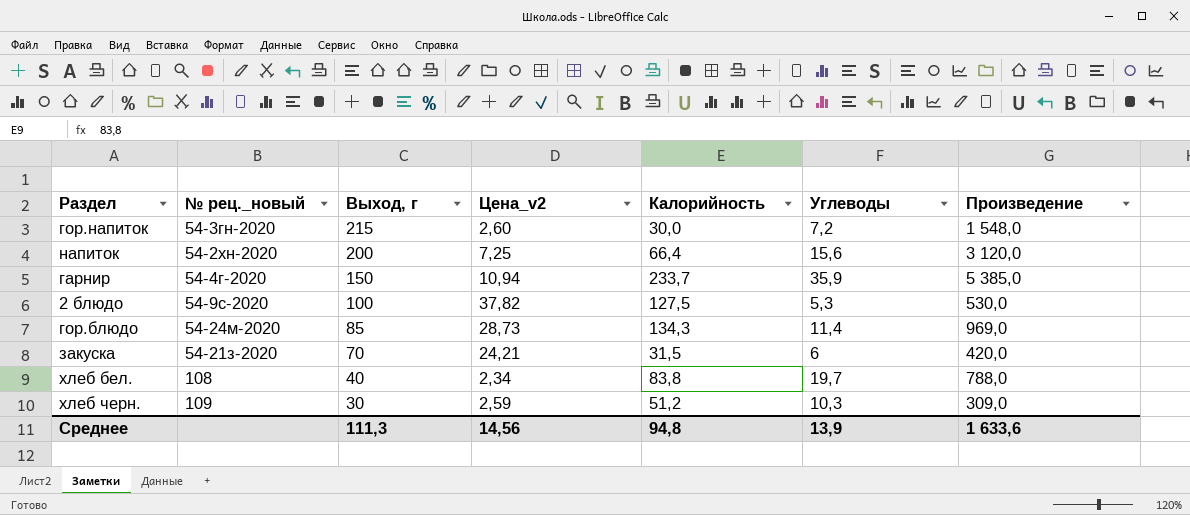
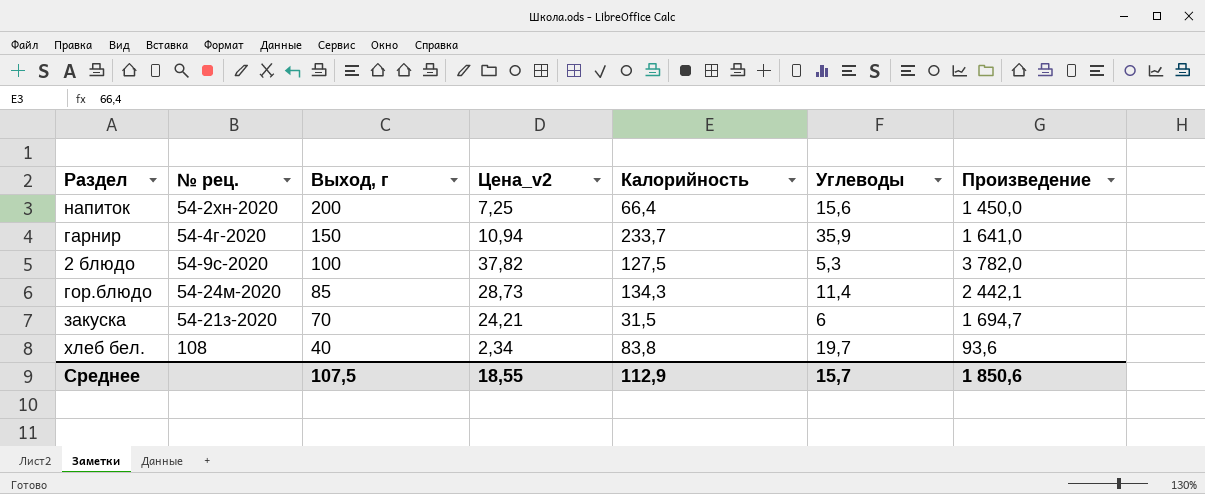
column name: № рец._новый -> № рец.
column Произведение | formula: [Выход, г] * [Углеводы] -> [Выход, г] * [Цена_v2]
row гор.напиток: 54-3гн-2020 | 215 | 2,60 | 30,0 | 7,2 | 1 548,0 -> none
row хлеб черн.: 109 | 30 | 2,59 | 51,2 | 10,3 | 309,0 -> none
Среднее | Выход, г: 111,3 -> 107,5
Среднее | Цена_v2: 14,56 -> 18,55
Среднее | Калорийность: 94,8 -> 112,9
Среднее | Углеводы: 13,9 -> 15,7
Среднее | Произведение: 1 633,6 -> 1 850,6

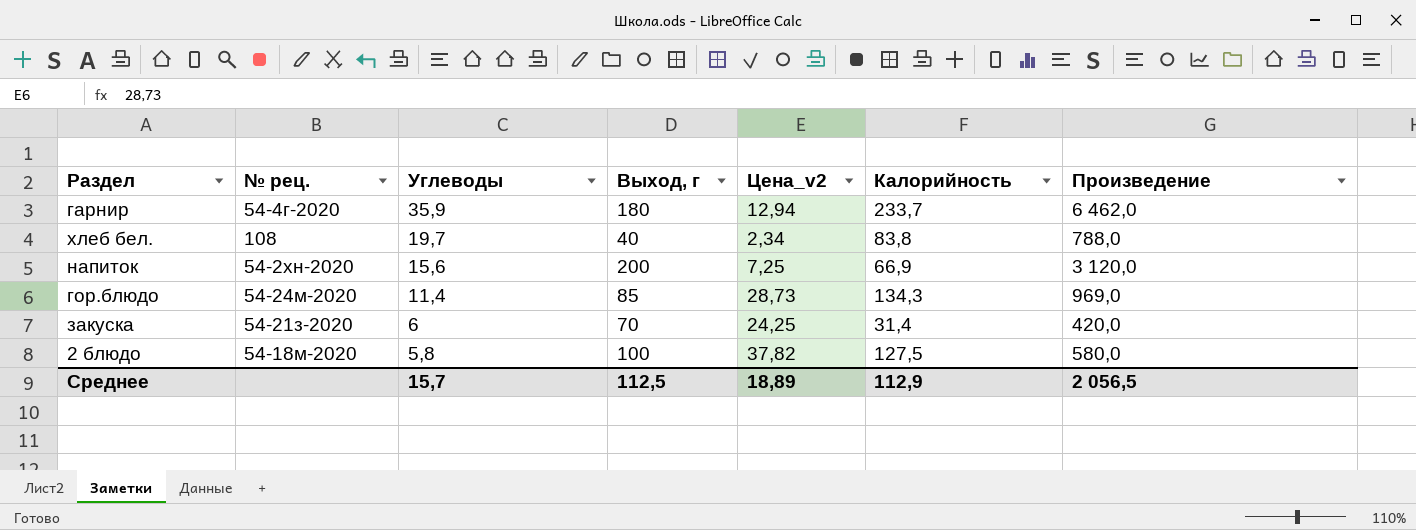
row order: Выход, г descending -> Углеводы descending
column Углеводы | position: 6 -> 3
column Произведение | formula: [Выход, г] * [Цена_v2] -> [Углеводы] * [Выход, г]
гарнир | Выход, г: 150 -> 180
гарнир | Цена_v2: 10,94 -> 12,94
напиток | Калорийность: 66,4 -> 66,9
закуска | Цена_v2: 24,21 -> 24,25
закуска | Калорийность: 31,5 -> 31,4
2 блюдо | № рец.: 54-9с-2020 -> 54-18м-2020
2 блюдо | Углеводы: 5,3 -> 5,8
Среднее | Выход, г: 107,5 -> 112,5
Среднее | Цена_v2: 18,55 -> 18,89
Среднее | Произведение: 1 850,6 -> 2 056,5

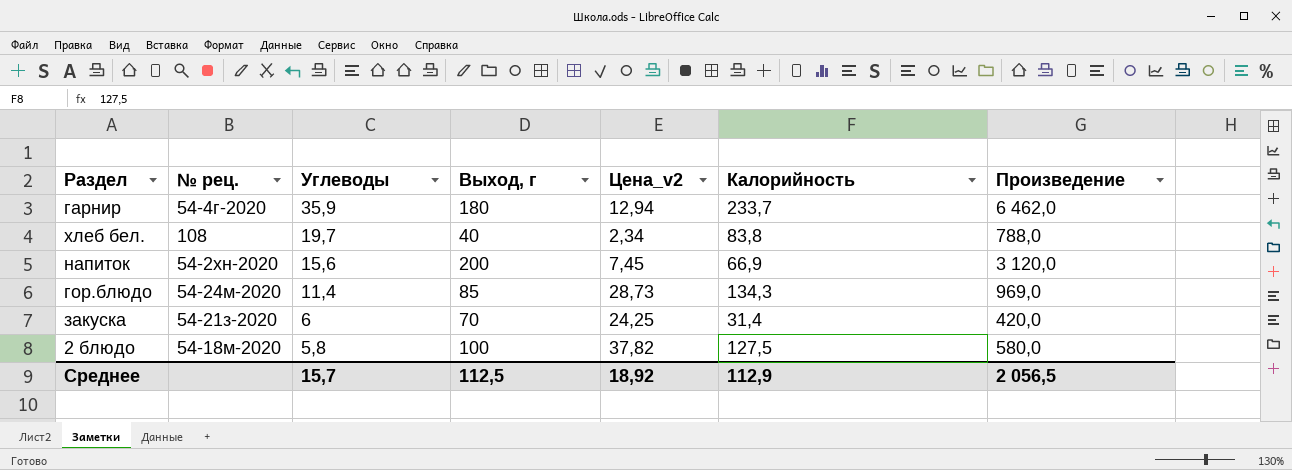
напиток | Цена_v2: 7,25 -> 7,45
Среднее | Цена_v2: 18,89 -> 18,92

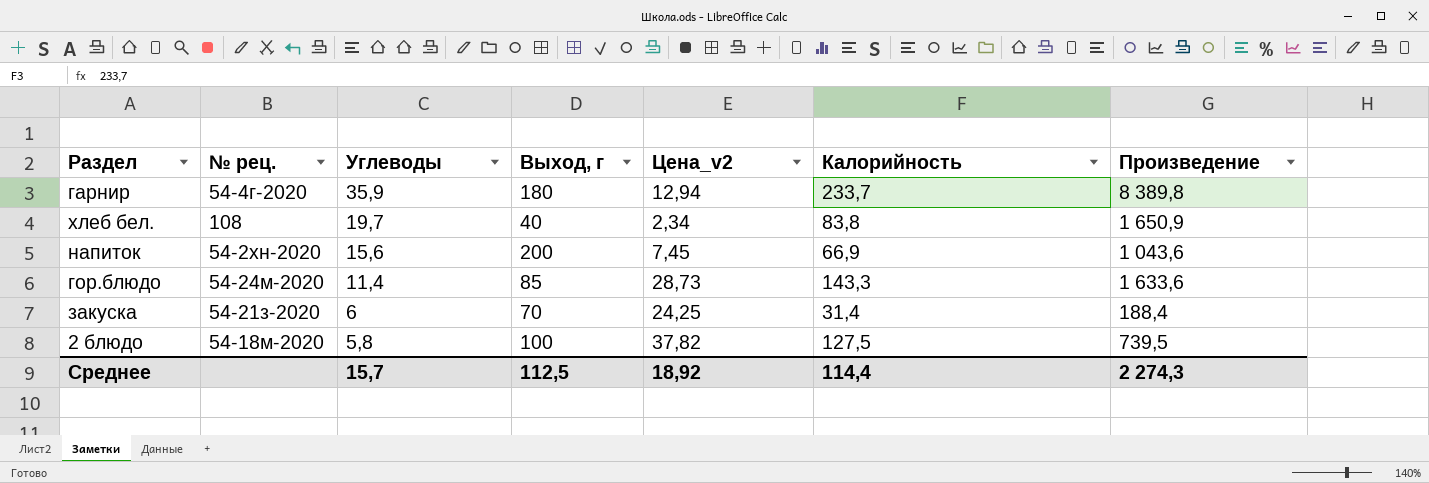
column Произведение | formula: [Углеводы] * [Выход, г] -> [Углеводы] * [Калорийность]
гор.блюдо | Калорийность: 134,3 -> 143,3
Среднее | Калорийность: 112,9 -> 114,4
Среднее | Произведение: 2 056,5 -> 2 274,3

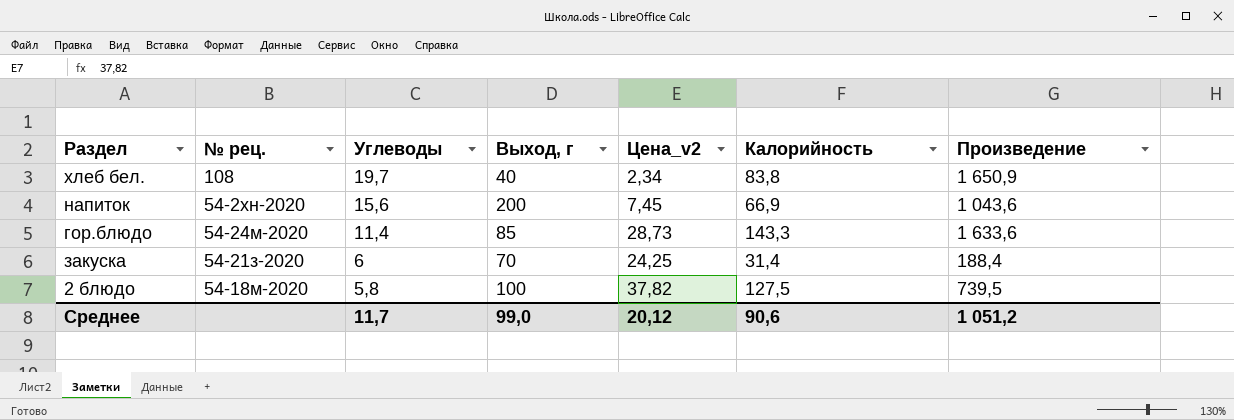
row гарнир: 54-4г-2020 | 35,9 | 180 | 12,94 | 233,7 | 8 389,8 -> none
Среднее | Углеводы: 15,7 -> 11,7
Среднее | Выход, г: 112,5 -> 99,0
Среднее | Цена_v2: 18,92 -> 20,12
Среднее | Калорийность: 114,4 -> 90,6
Среднее | Произведение: 2 274,3 -> 1 051,2

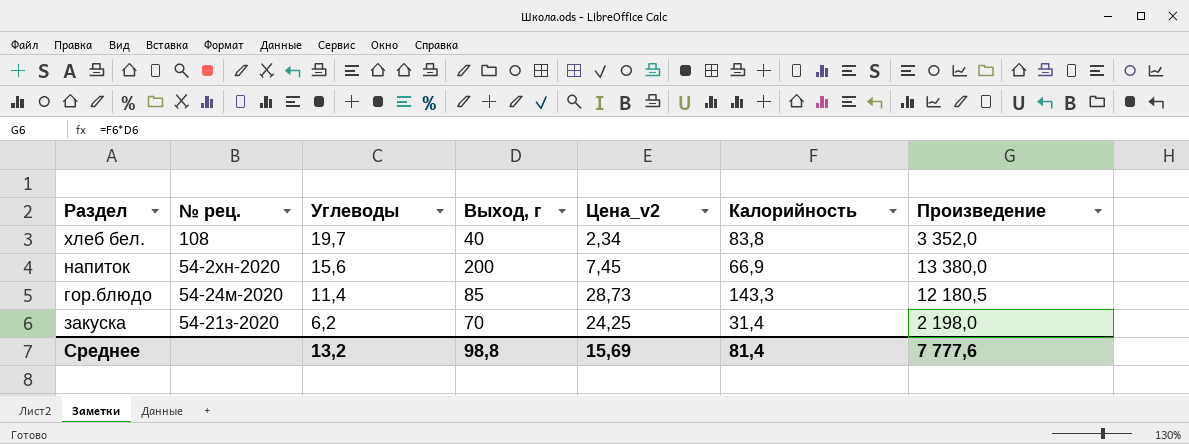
column Произведение | formula: [Углеводы] * [Калорийность] -> [Выход, г] * [Калорийность]
row 2 блюдо: 54-18м-2020 | 5,8 | 100 | 37,82 | 127,5 | 739,5 -> none
закуска | Углеводы: 6 -> 6,2
Среднее | Углеводы: 11,7 -> 13,2
Среднее | Выход, г: 99,0 -> 98,8
Среднее | Цена_v2: 20,12 -> 15,69
Среднее | Калорийность: 90,6 -> 81,4
Среднее | Произведение: 1 051,2 -> 7 777,6

